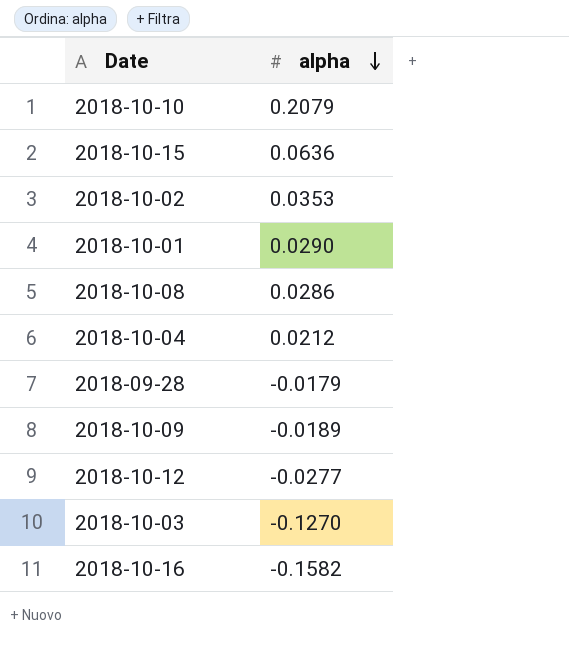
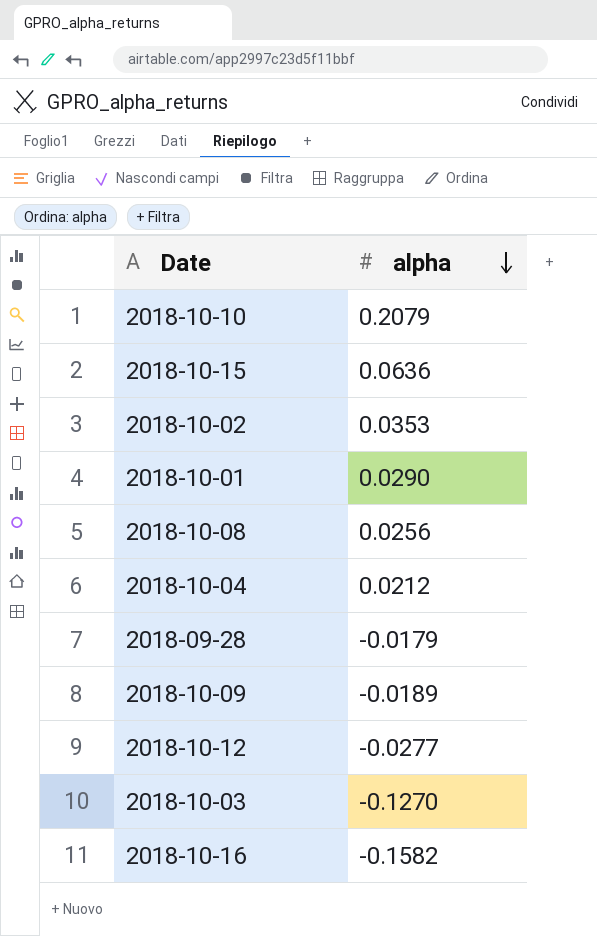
2018-10-08 | alpha: 0.0286 -> 0.0256

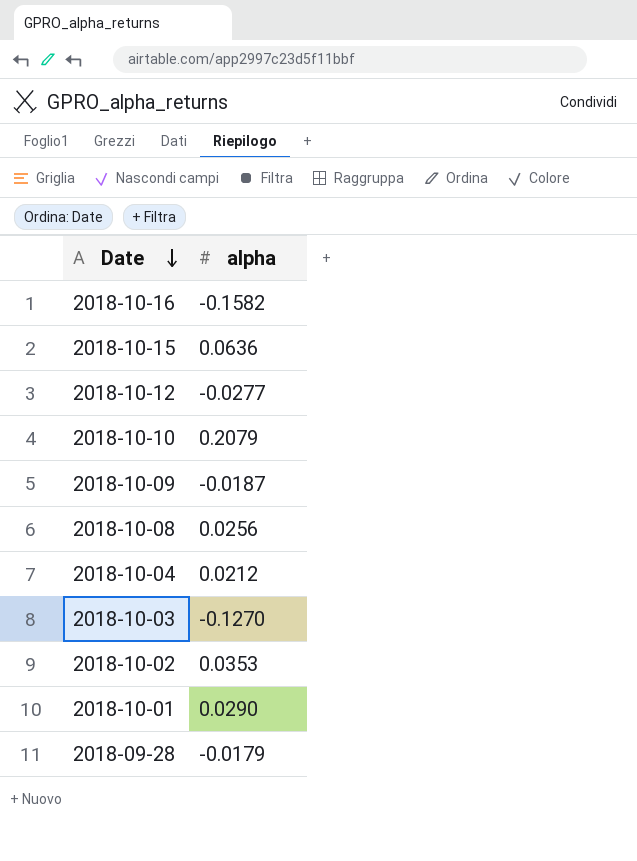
row order: alpha descending -> Date descending
2018-10-09 | alpha: -0.0189 -> -0.0187

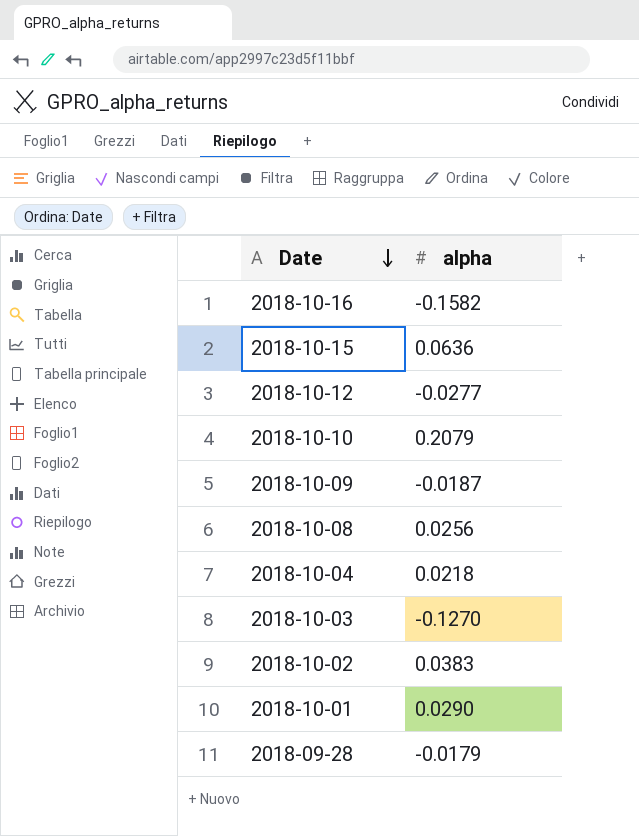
2018-10-04 | alpha: 0.0212 -> 0.0218
2018-10-02 | alpha: 0.0353 -> 0.0383

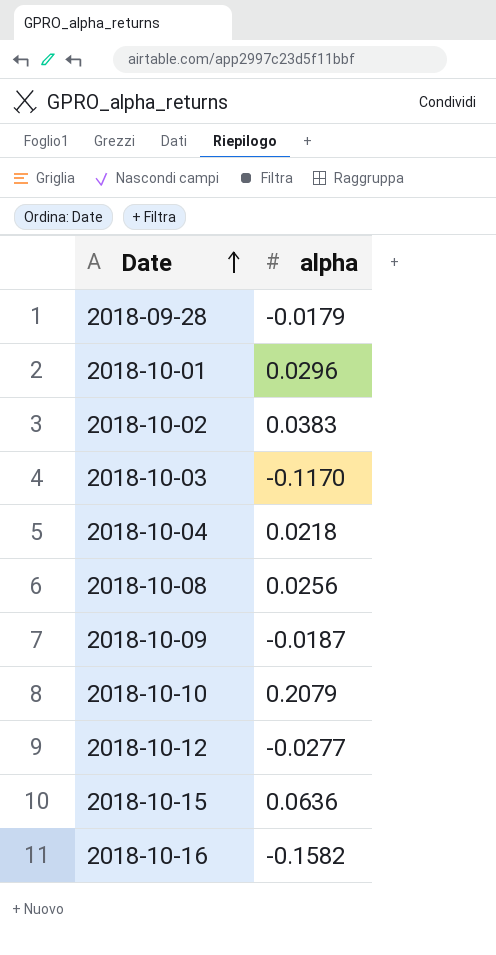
row order: Date descending -> Date ascending
2018-10-01 | alpha: 0.0290 -> 0.0296
2018-10-03 | alpha: -0.1270 -> -0.1170

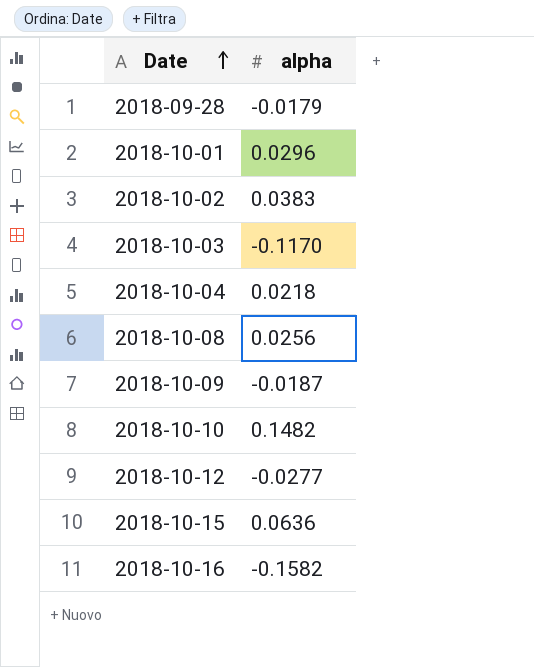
2018-10-10 | alpha: 0.2079 -> 0.1482

